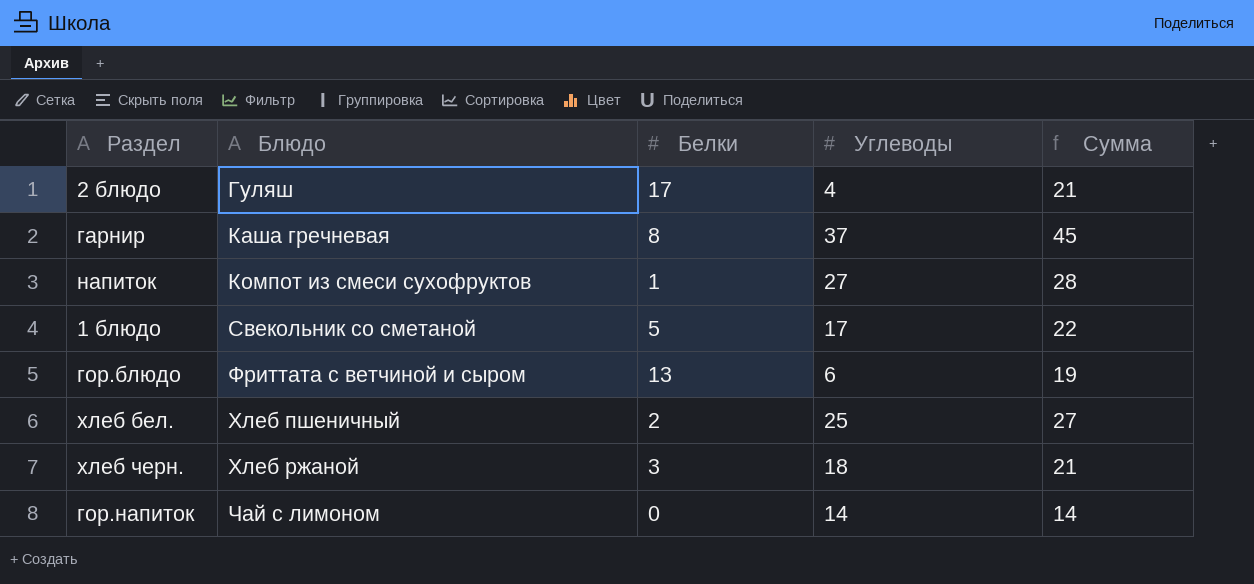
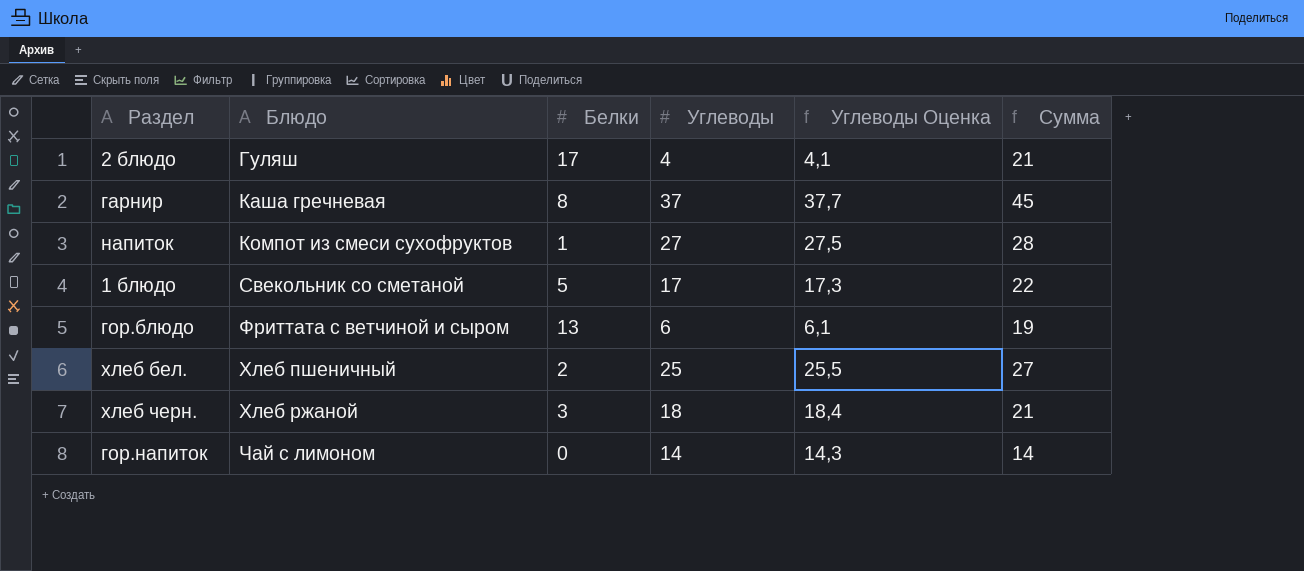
column Углеводы Оценка | formula: none -> [Углеводы] * 1,02

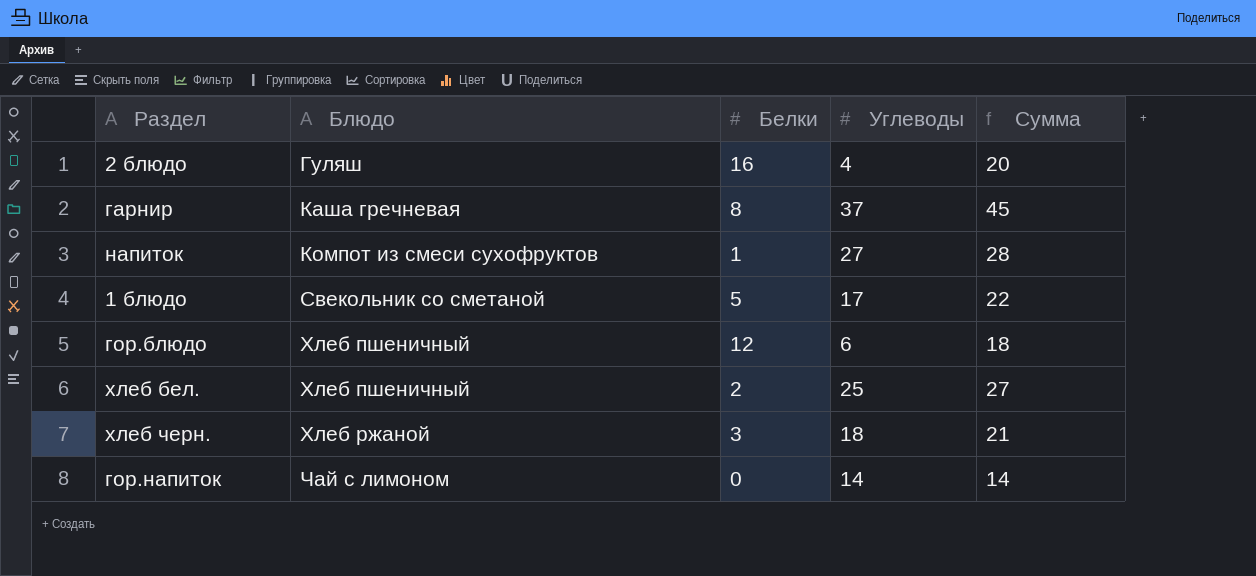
column Углеводы Оценка | formula: [Углеводы] * 1,02 -> none
2 блюдо | Белки: 17 -> 16
2 блюдо | Сумма: 21 -> 20
гор.блюдо | Блюдо: Фриттата с ветчиной и сыром -> Хлеб пшеничный
гор.блюдо | Белки: 13 -> 12
гор.блюдо | Сумма: 19 -> 18

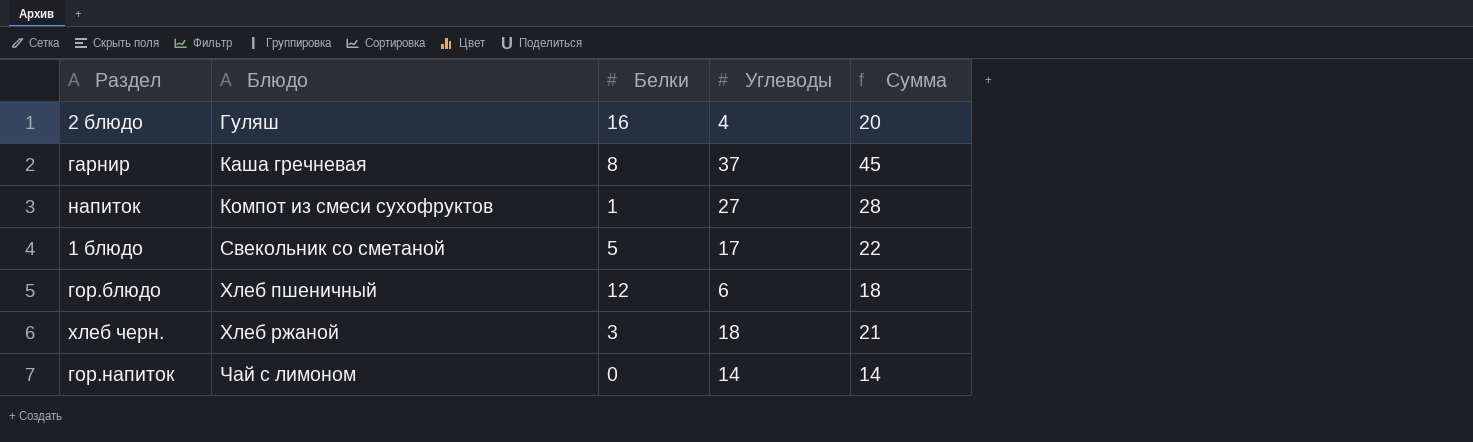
row хлеб бел.: Хлеб пшеничный | 2 | 25 | 27 -> none

